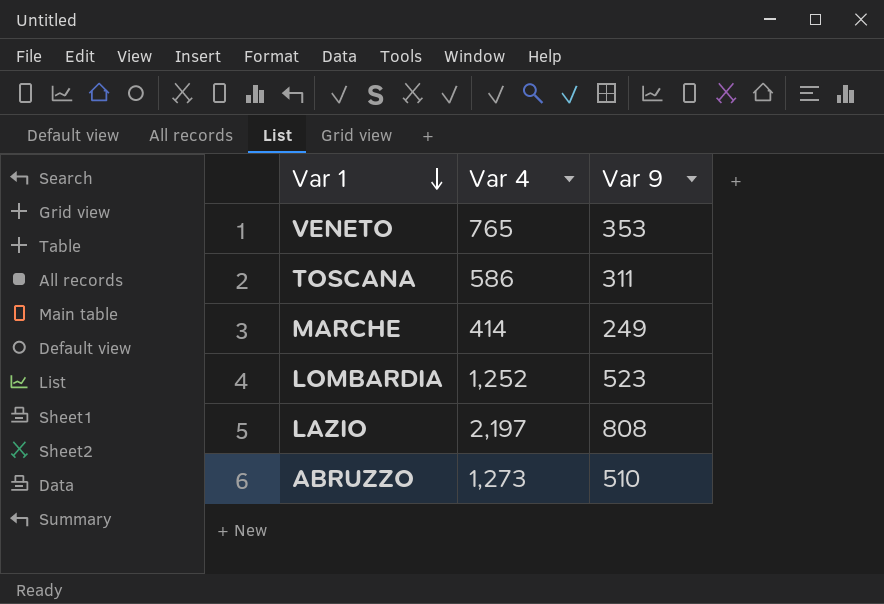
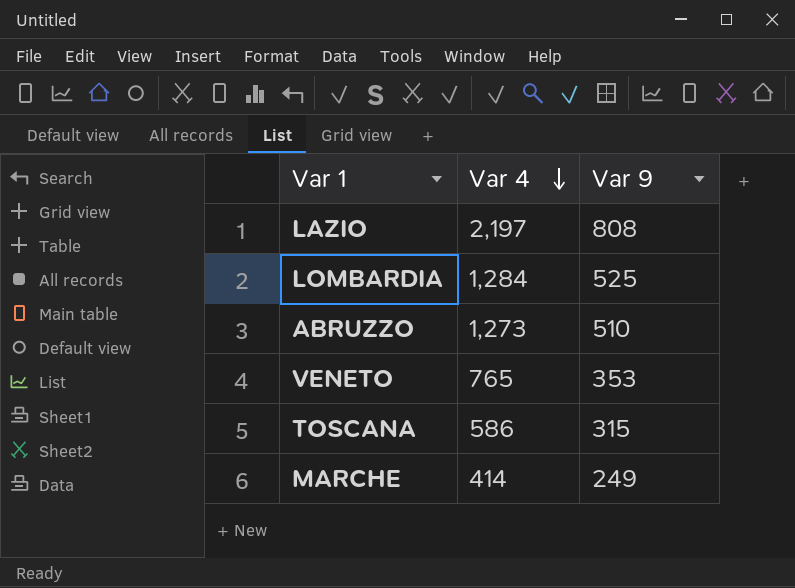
row order: Var 1 descending -> Var 4 descending
LOMBARDIA | Var 4: 1,252 -> 1,284
LOMBARDIA | Var 9: 523 -> 525
TOSCANA | Var 9: 311 -> 315

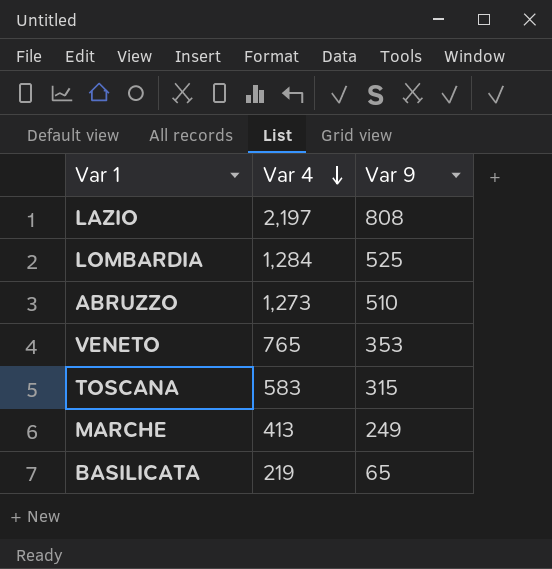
TOSCANA | Var 4: 586 -> 583
MARCHE | Var 4: 414 -> 413
row BASILICATA: none -> 219 | 65

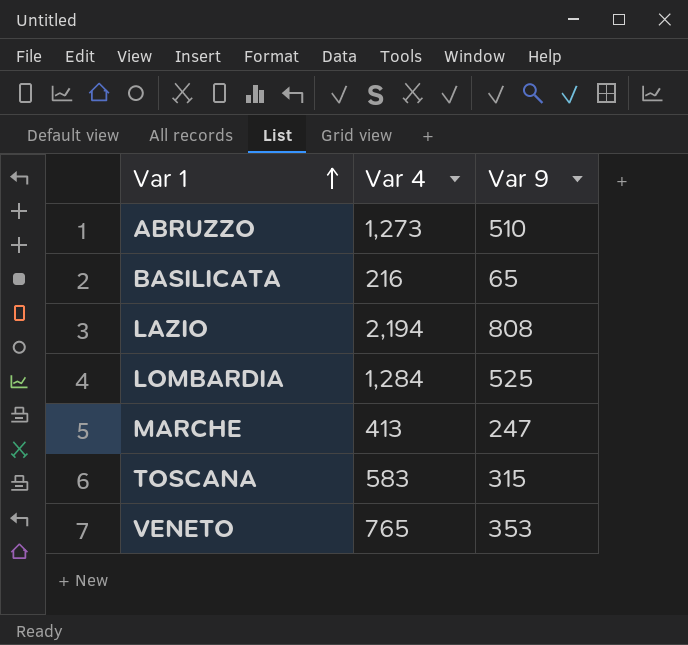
row order: Var 4 descending -> Var 1 ascending
BASILICATA | Var 4: 219 -> 216
LAZIO | Var 4: 2,197 -> 2,194
MARCHE | Var 9: 249 -> 247

